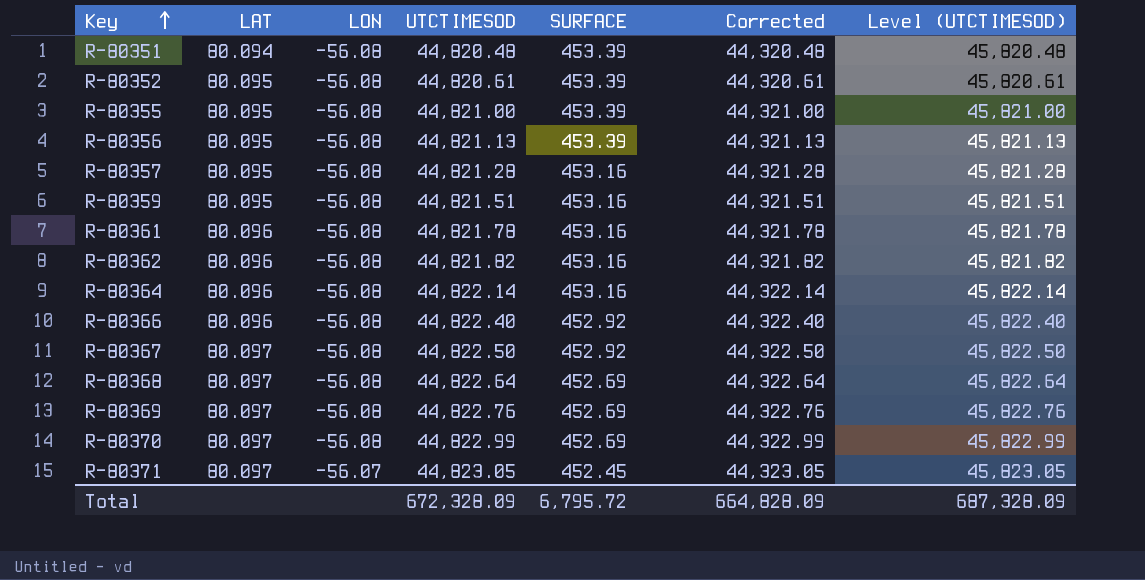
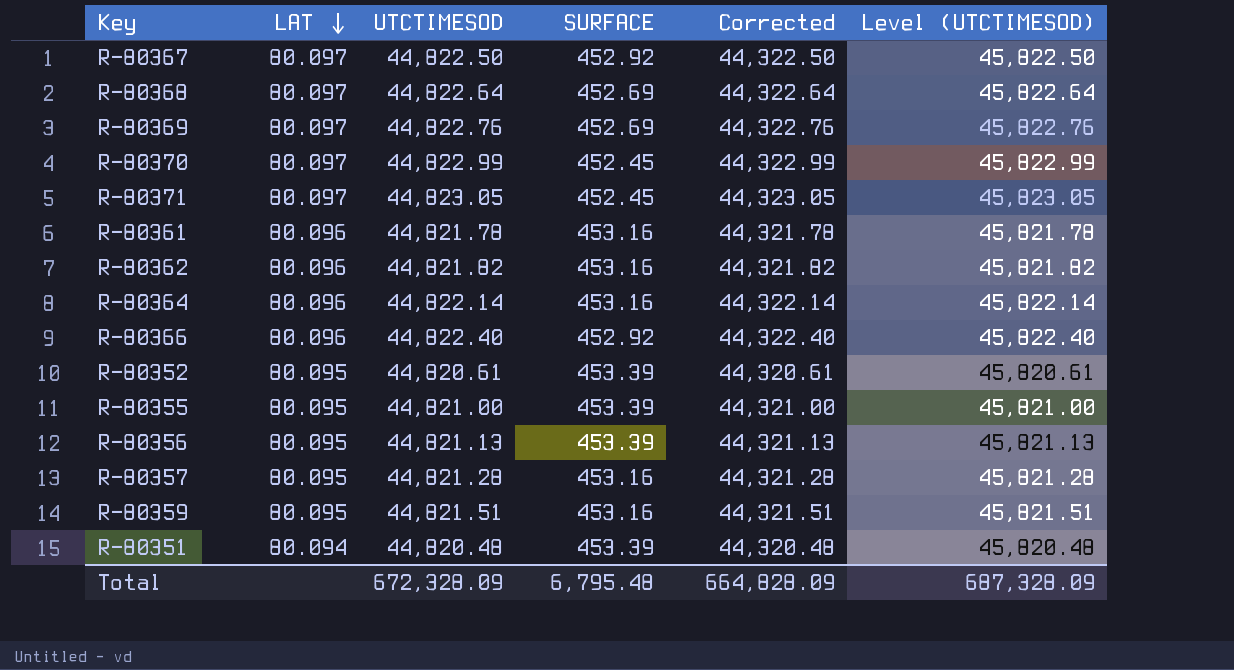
row order: Key ascending -> LAT descending
column LON | position: 3 -> none
R-80370 | SURFACE: 452.69 -> 452.45
Total | SURFACE: 6,795.72 -> 6,795.48

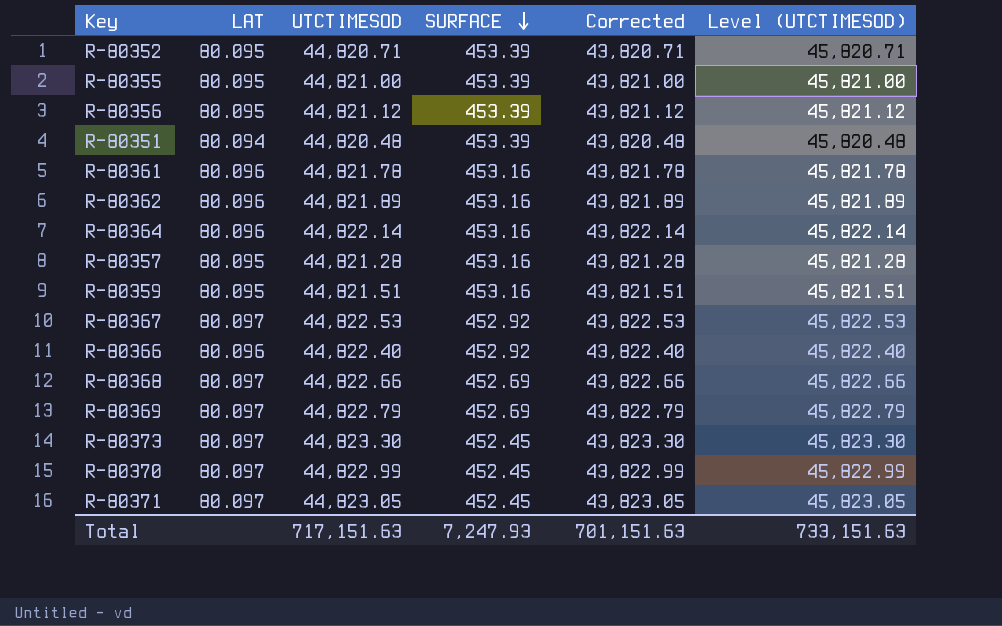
row order: LAT descending -> SURFACE descending
column Corrected | formula: [UTCTIMESOD] - 500 -> [UTCTIMESOD] - 1000
R-80352 | UTCTIMESOD: 44,820.61 -> 44,820.71
R-80352 | Level (UTCTIMESOD): 45,820.61 -> 45,820.71
R-80356 | UTCTIMESOD: 44,821.13 -> 44,821.12
R-80356 | Level (UTCTIMESOD): 45,821.13 -> 45,821.12
R-80362 | UTCTIMESOD: 44,821.82 -> 44,821.89
R-80362 | Level (UTCTIMESOD): 45,821.82 -> 45,821.89
R-80367 | UTCTIMESOD: 44,822.50 -> 44,822.53
R-80367 | Level (UTCTIMESOD): 45,822.50 -> 45,822.53
R-80368 | UTCTIMESOD: 44,822.64 -> 44,822.66
R-80368 | Level (UTCTIMESOD): 45,822.64 -> 45,822.66
R-80369 | UTCTIMESOD: 44,822.76 -> 44,822.79
R-80369 | Level (UTCTIMESOD): 45,822.76 -> 45,822.79
row R-80373: none -> 80.097 | 44,823.30 | 452.45 | 43,823.30 | 45,823.30
Total | UTCTIMESOD: 672,328.09 -> 717,151.63
Total | SURFACE: 6,795.48 -> 7,247.93
Total | Corrected: 664,828.09 -> 701,151.63
Total | Level (UTCTIMESOD): 687,328.09 -> 733,151.63

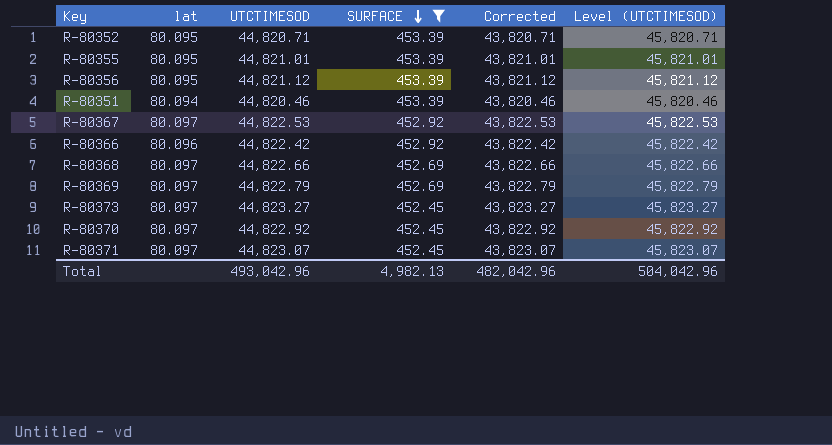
filter: none -> SURFACE != 453.16
column name: LAT -> lat
R-80355 | UTCTIMESOD: 44,821.00 -> 44,821.01
R-80355 | Corrected: 43,821.00 -> 43,821.01
R-80355 | Level (UTCTIMESOD): 45,821.00 -> 45,821.01
R-80351 | UTCTIMESOD: 44,820.48 -> 44,820.46
R-80351 | Corrected: 43,820.48 -> 43,820.46
R-80351 | Level (UTCTIMESOD): 45,820.48 -> 45,820.46
R-80366 | UTCTIMESOD: 44,822.40 -> 44,822.42
R-80366 | Corrected: 43,822.40 -> 43,822.42
R-80366 | Level (UTCTIMESOD): 45,822.40 -> 45,822.42
R-80373 | UTCTIMESOD: 44,823.30 -> 44,823.27
R-80373 | Corrected: 43,823.30 -> 43,823.27
R-80373 | Level (UTCTIMESOD): 45,823.30 -> 45,823.27
R-80370 | UTCTIMESOD: 44,822.99 -> 44,822.92
R-80370 | Corrected: 43,822.99 -> 43,822.92
R-80370 | Level (UTCTIMESOD): 45,822.99 -> 45,822.92
R-80371 | UTCTIMESOD: 44,823.05 -> 44,823.07
R-80371 | Corrected: 43,823.05 -> 43,823.07
R-80371 | Level (UTCTIMESOD): 45,823.05 -> 45,823.07
Total | UTCTIMESOD: 717,151.63 -> 493,042.96
Total | SURFACE: 7,247.93 -> 4,982.13
Total | Corrected: 701,151.63 -> 482,042.96
Total | Level (UTCTIMESOD): 733,151.63 -> 504,042.96

